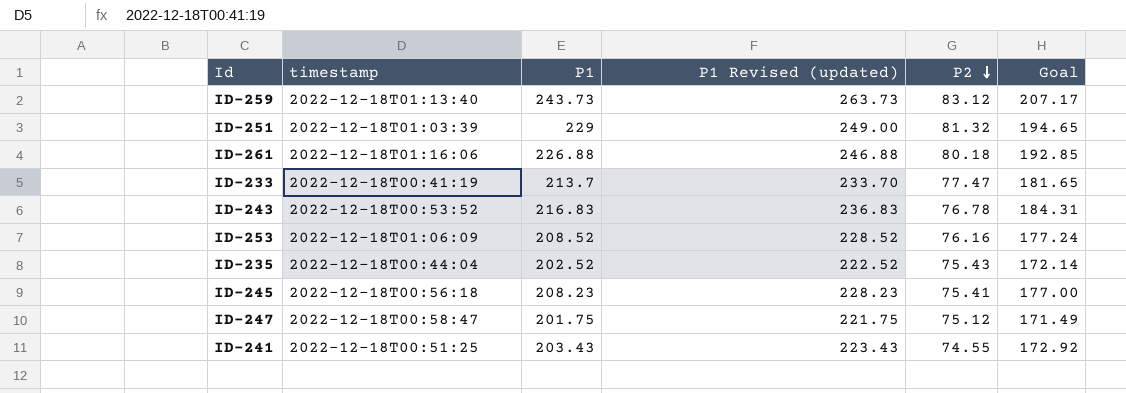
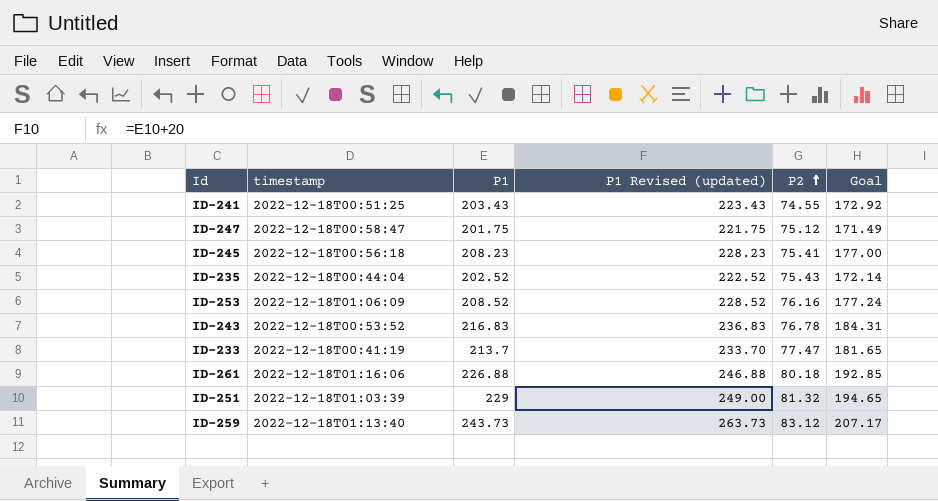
row order: P2 descending -> P2 ascending

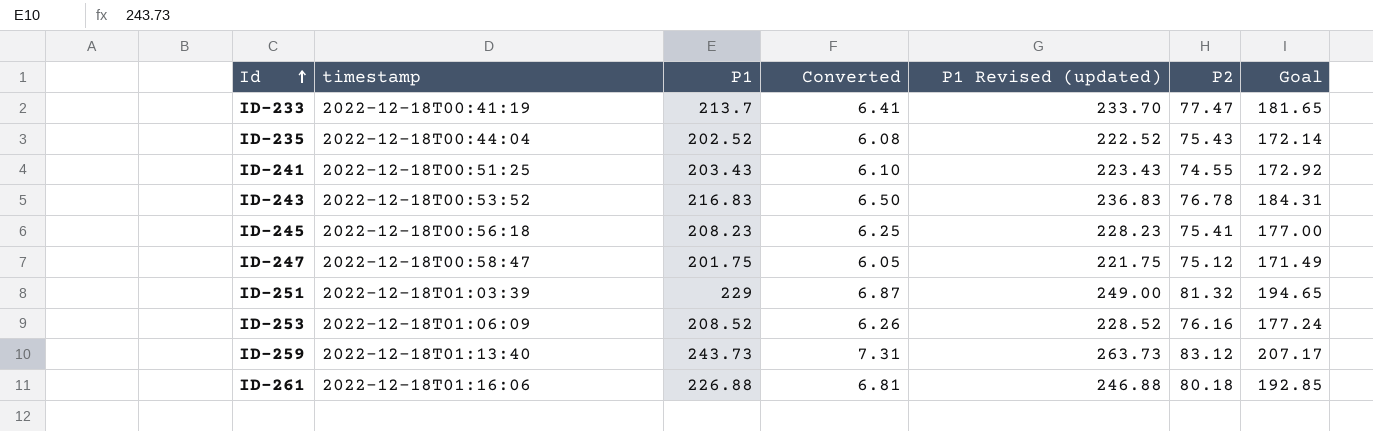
row order: P2 ascending -> Id ascending
column Converted | formula: none -> [P1] * 0.03

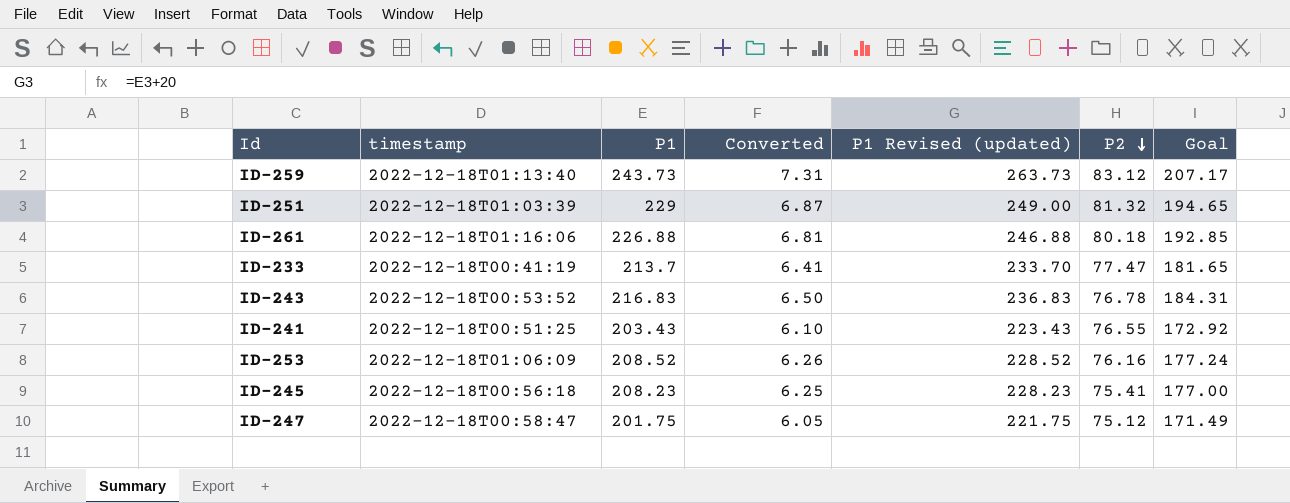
row order: Id ascending -> P2 descending
row ID-235: 2022-12-18T00:44:04 | 202.52 | 6.08 | 222.52 | 75.43 | 172.14 -> none
ID-241 | P2: 74.55 -> 76.55

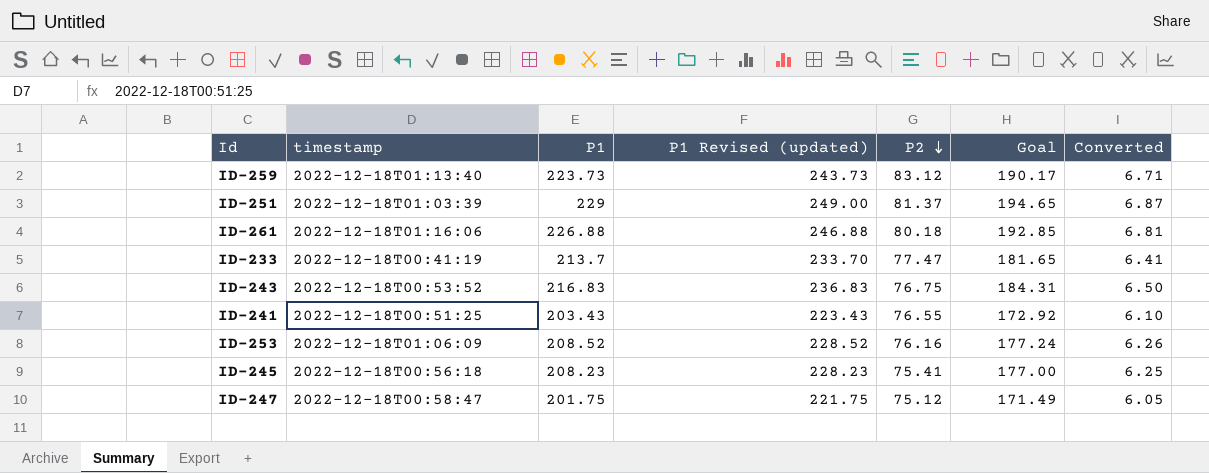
column Converted | position: 4 -> 7
ID-259 | P1: 243.73 -> 223.73
ID-259 | P1 Revised (updated): 263.73 -> 243.73
ID-259 | Goal: 207.17 -> 190.17
ID-259 | Converted: 7.31 -> 6.71
ID-251 | P2: 81.32 -> 81.37
ID-243 | P2: 76.78 -> 76.75

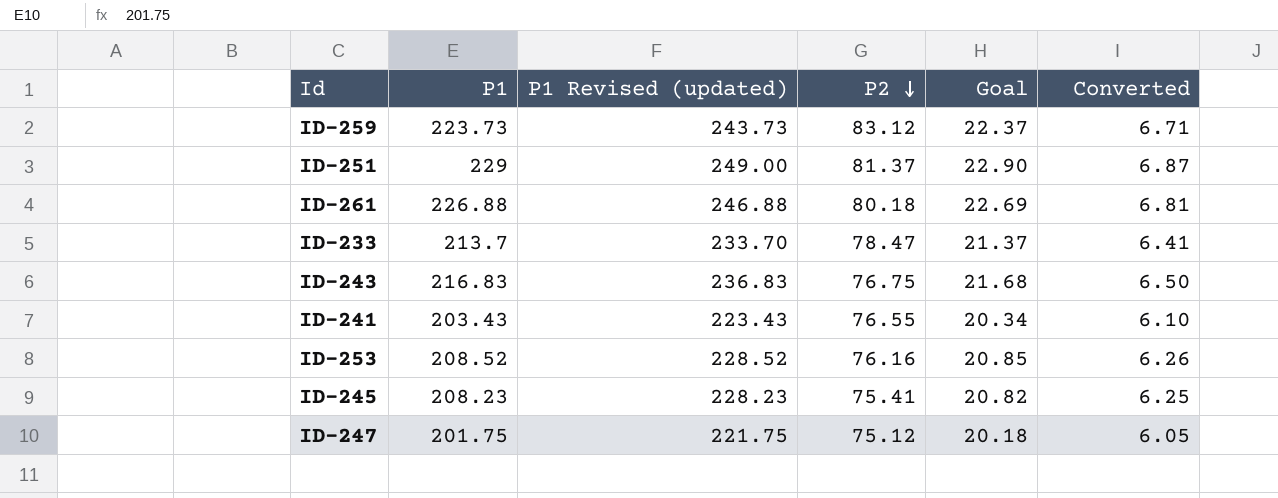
column timestamp | position: 2 -> none
column Goal | formula: [P1] * 0.85 -> [P1] * 0.1
ID-233 | P2: 77.47 -> 78.47

